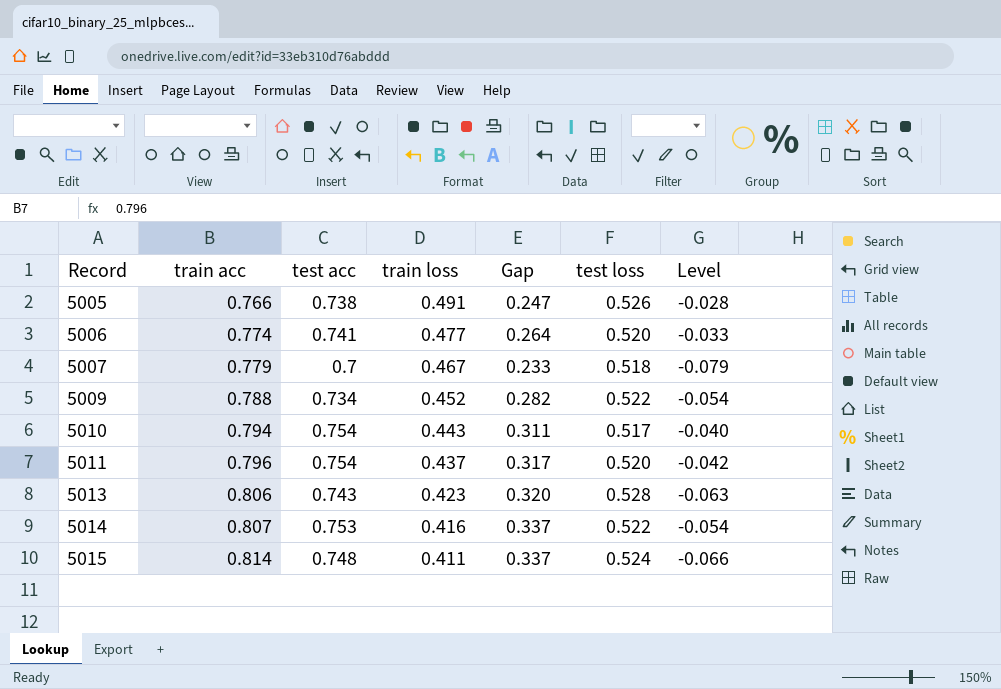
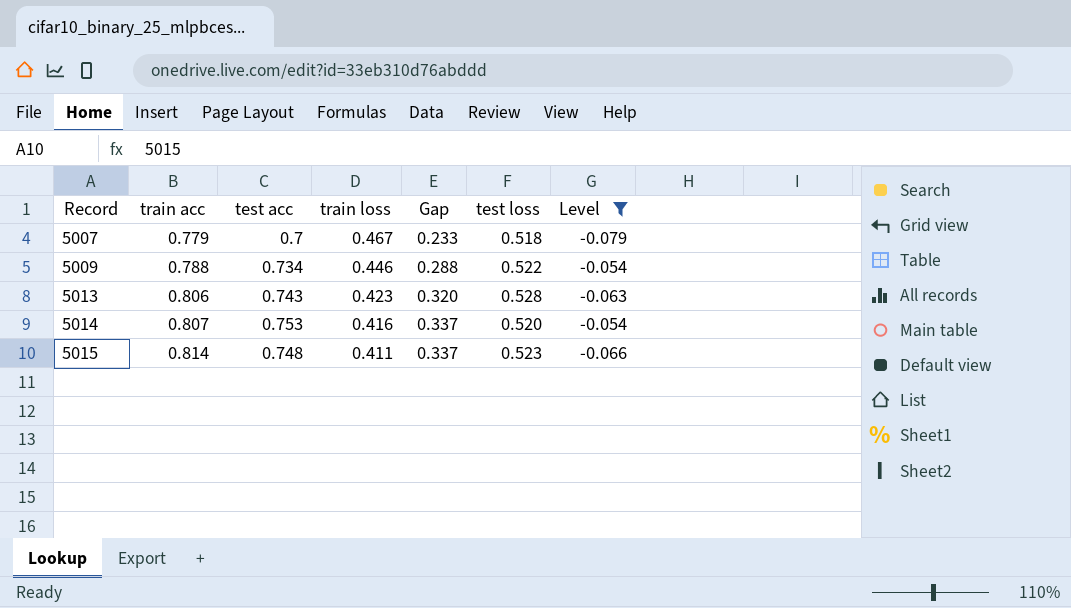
filter: none -> Level <= -0.054
5009 | train loss: 0.452 -> 0.446
5009 | Gap: 0.282 -> 0.288
5014 | test loss: 0.522 -> 0.520
5015 | test loss: 0.524 -> 0.523

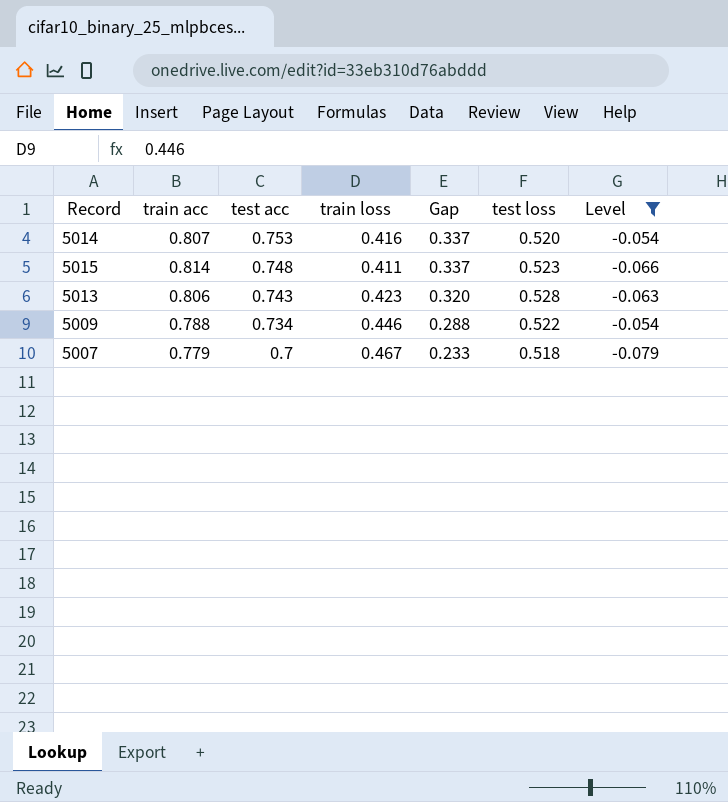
row order: Record ascending -> test acc descending

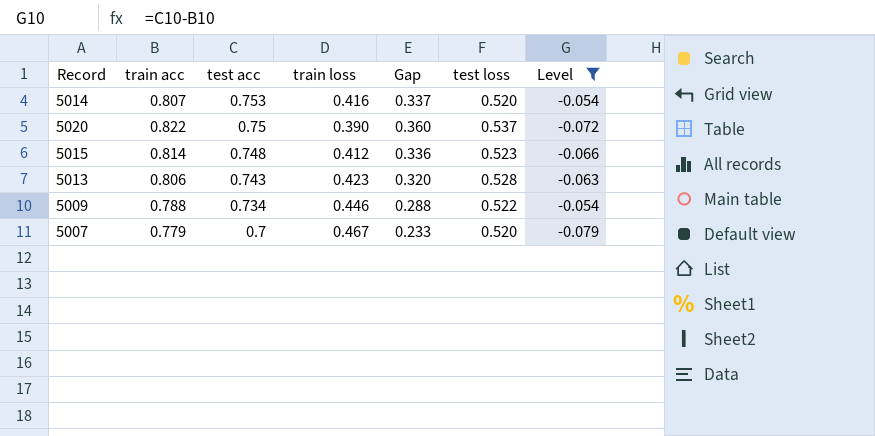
row 5020: none -> 0.822 | 0.75 | 0.390 | 0.360 | 0.537 | -0.072
5015 | train loss: 0.411 -> 0.412
5015 | Gap: 0.337 -> 0.336
5007 | test loss: 0.518 -> 0.520

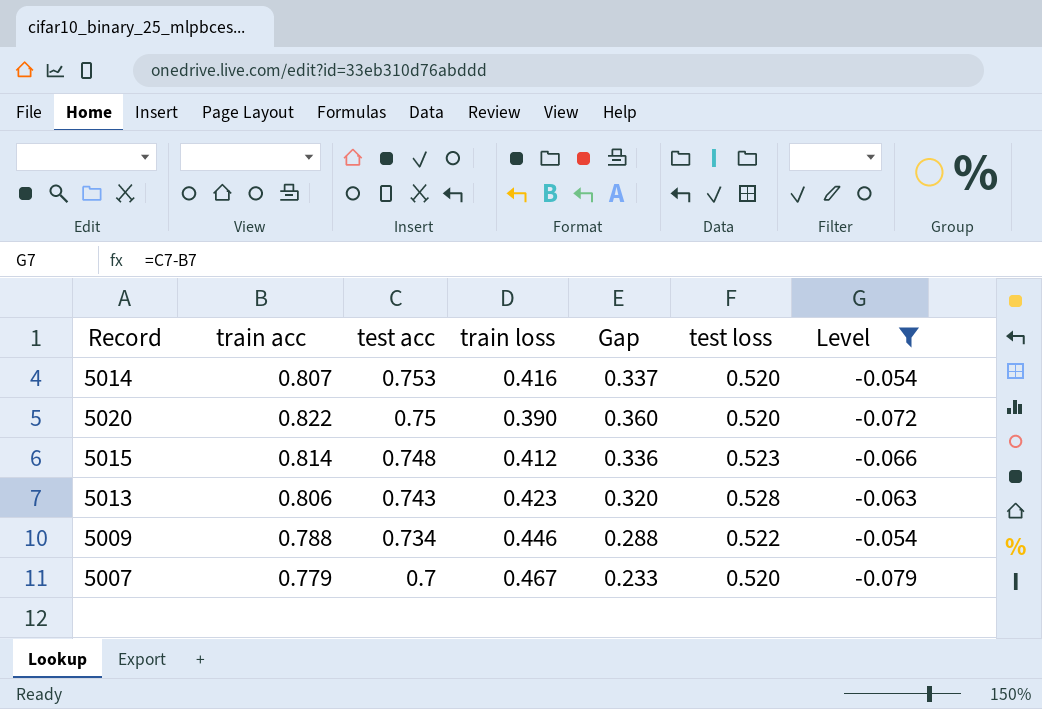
5020 | test loss: 0.537 -> 0.520

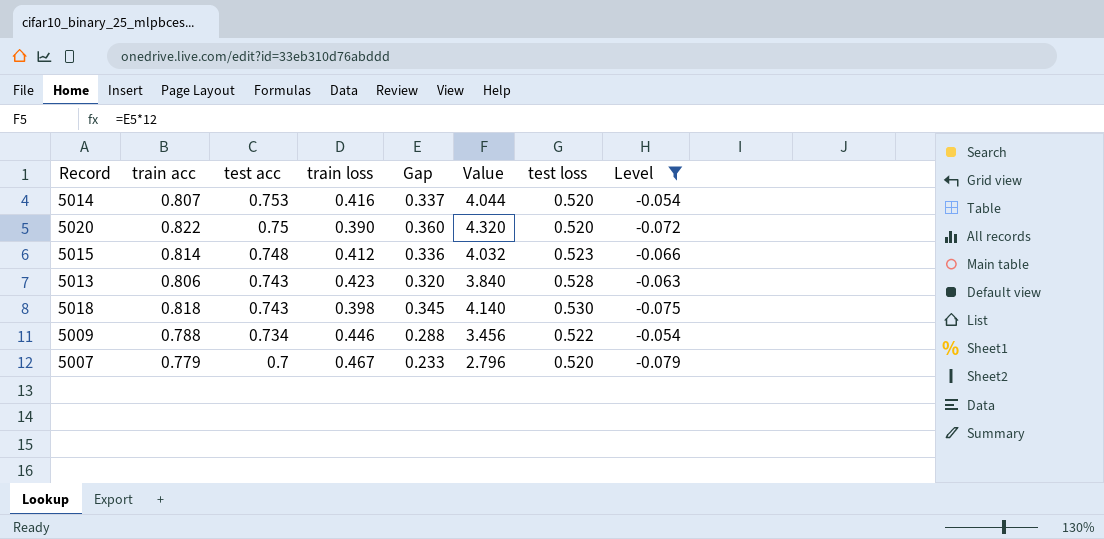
column Value | formula: none -> [Gap] * 12
row 5018: none -> 0.818 | 0.743 | 0.398 | 0.345 | 4.140 | 0.530 | -0.075

